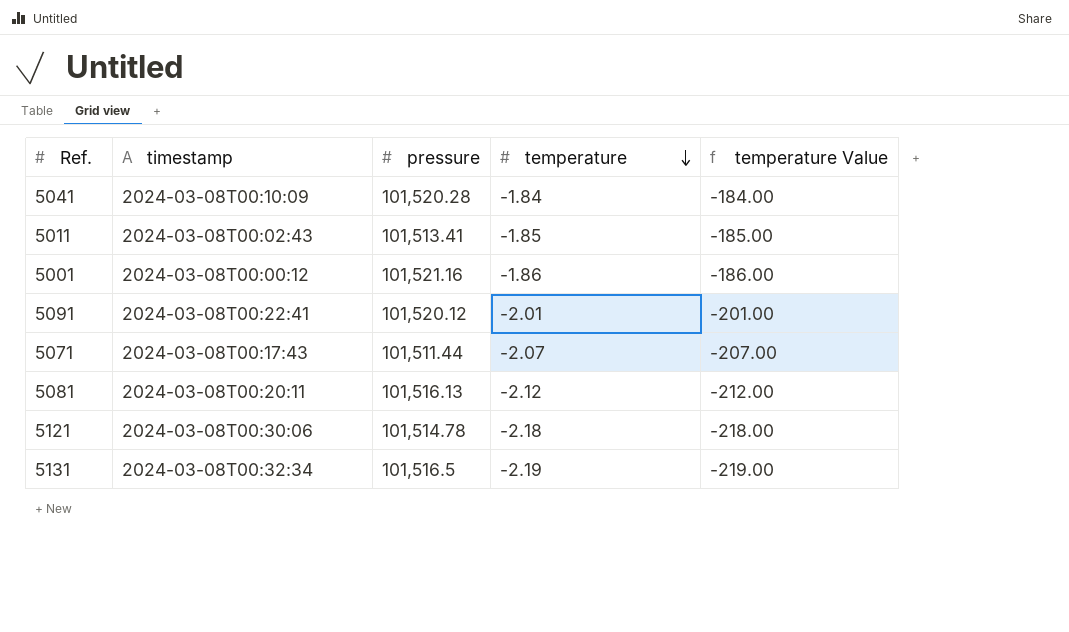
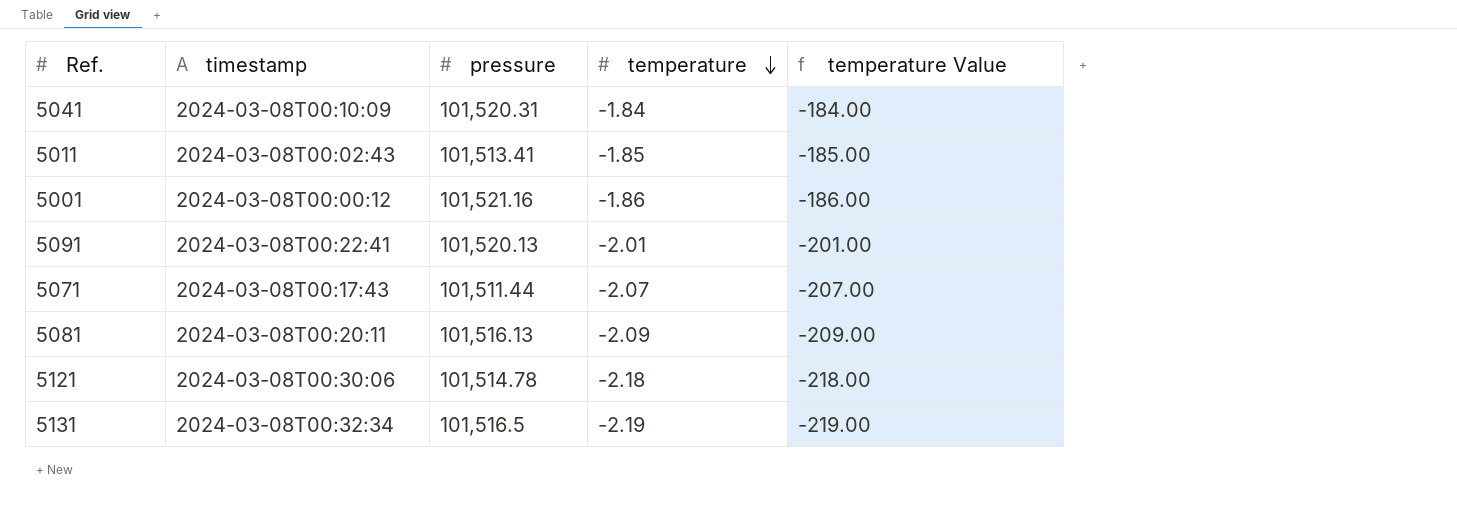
5041 | pressure: 101,520.28 -> 101,520.31
5091 | pressure: 101,520.12 -> 101,520.13
5081 | temperature: -2.12 -> -2.09
5081 | temperature Value: -212.00 -> -209.00

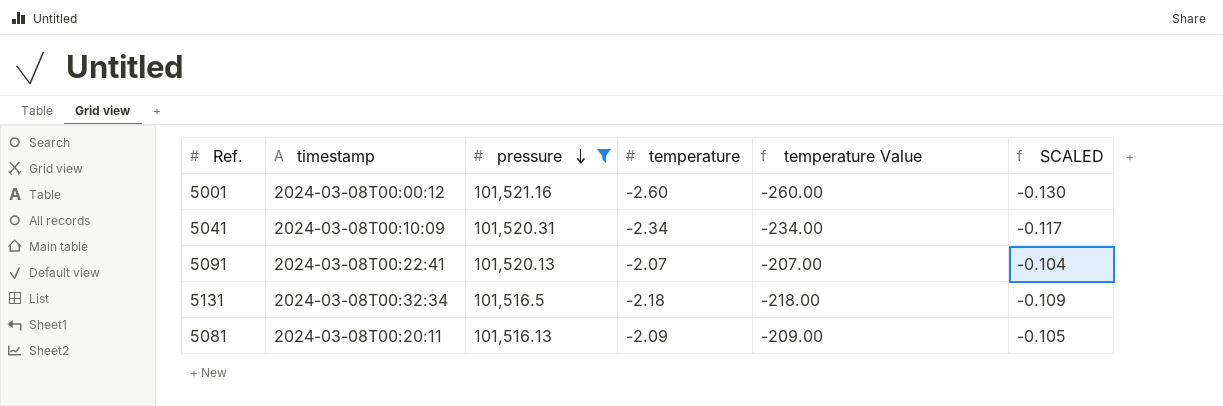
filter: none -> pressure >= 101,516.13
row order: temperature descending -> pressure descending
column SCALED | formula: none -> [temperature] * 0.05
5001 | temperature: -1.86 -> -2.60
5001 | temperature Value: -186.00 -> -260.00
5041 | temperature: -1.84 -> -2.34
5041 | temperature Value: -184.00 -> -234.00
5091 | temperature: -2.01 -> -2.07
5091 | temperature Value: -201.00 -> -207.00
5131 | temperature: -2.19 -> -2.18
5131 | temperature Value: -219.00 -> -218.00

